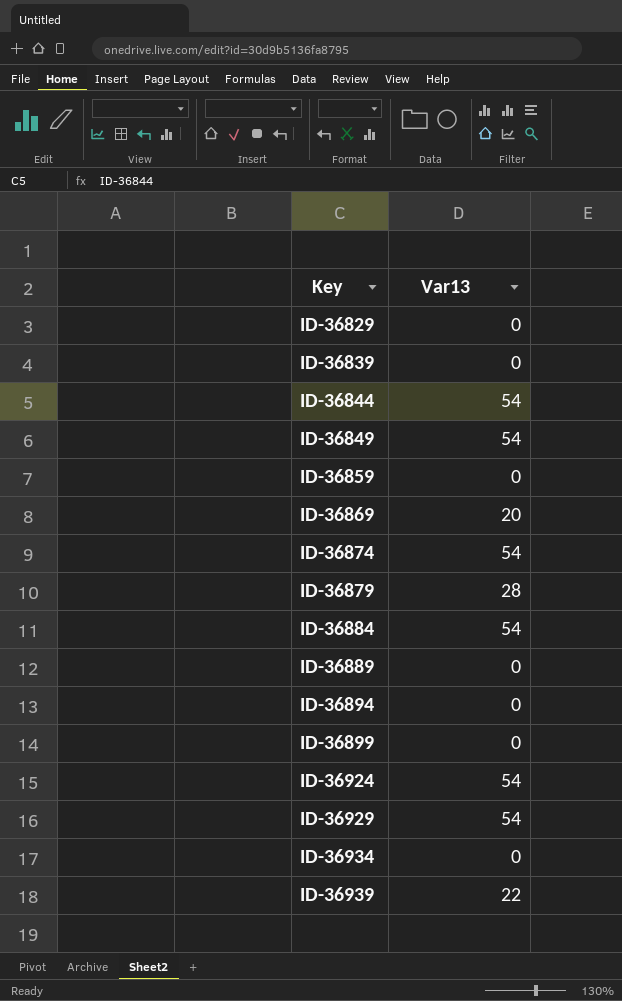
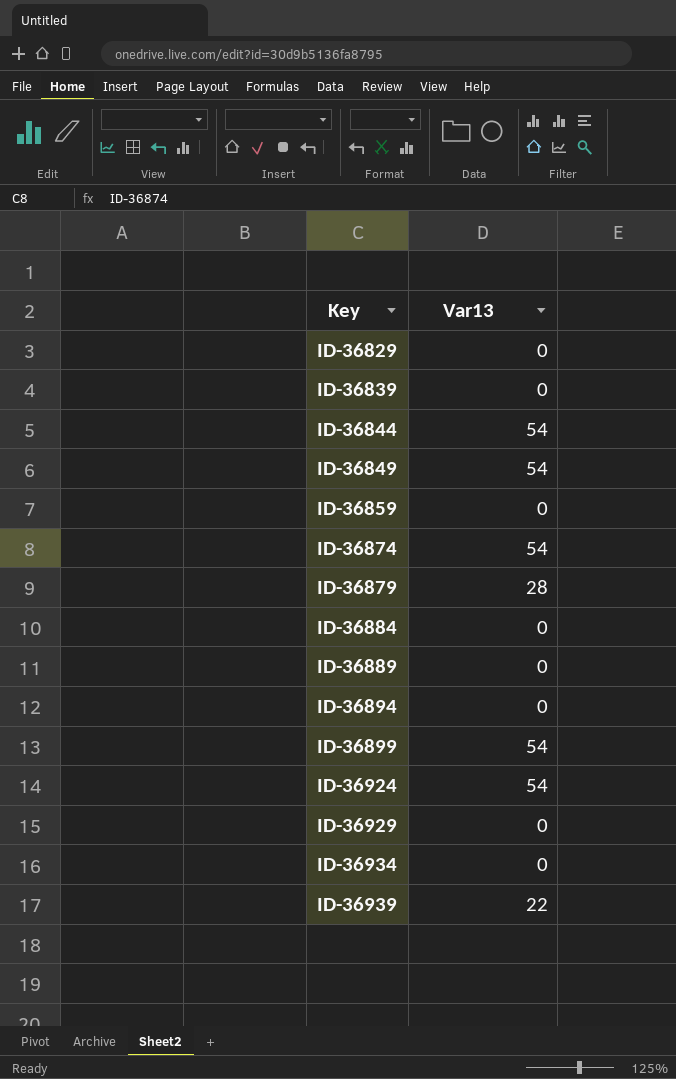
row ID-36869: 20 -> none
ID-36884 | Var13: 54 -> 0
ID-36899 | Var13: 0 -> 54
ID-36929 | Var13: 54 -> 0

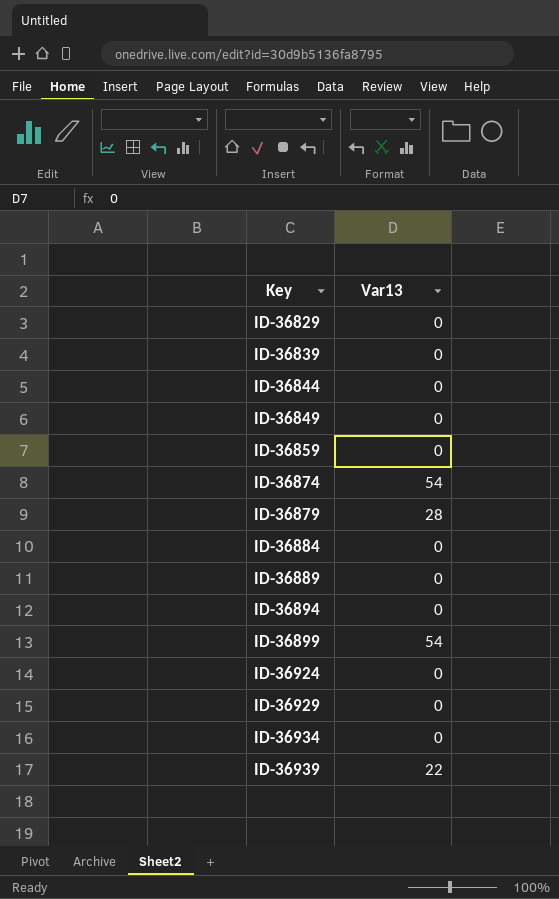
ID-36844 | Var13: 54 -> 0
ID-36849 | Var13: 54 -> 0
ID-36924 | Var13: 54 -> 0

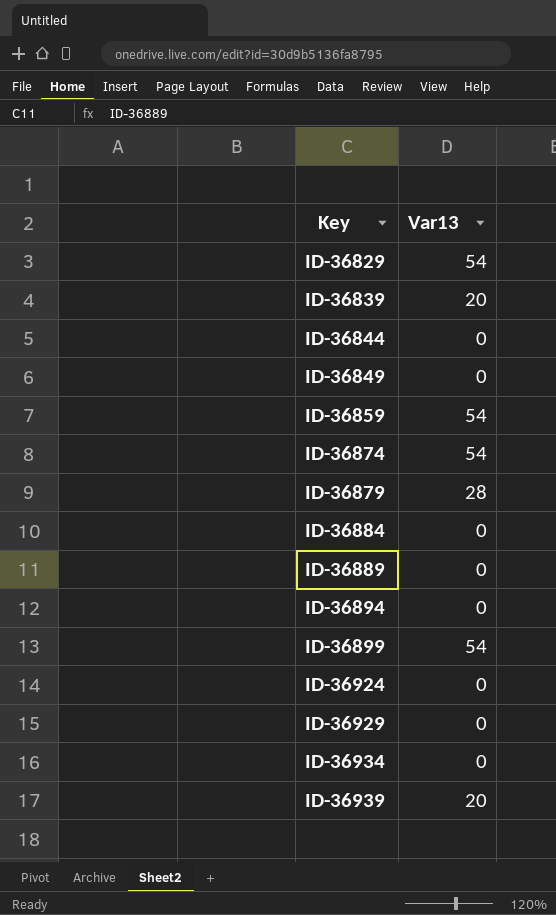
ID-36829 | Var13: 0 -> 54
ID-36839 | Var13: 0 -> 20
ID-36859 | Var13: 0 -> 54
ID-36939 | Var13: 22 -> 20

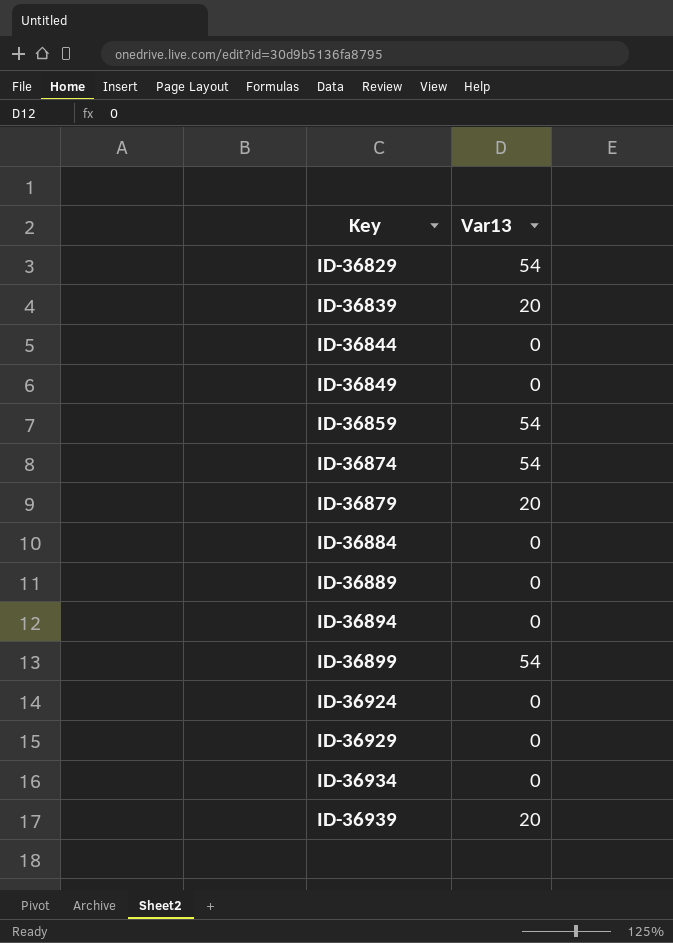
ID-36879 | Var13: 28 -> 20

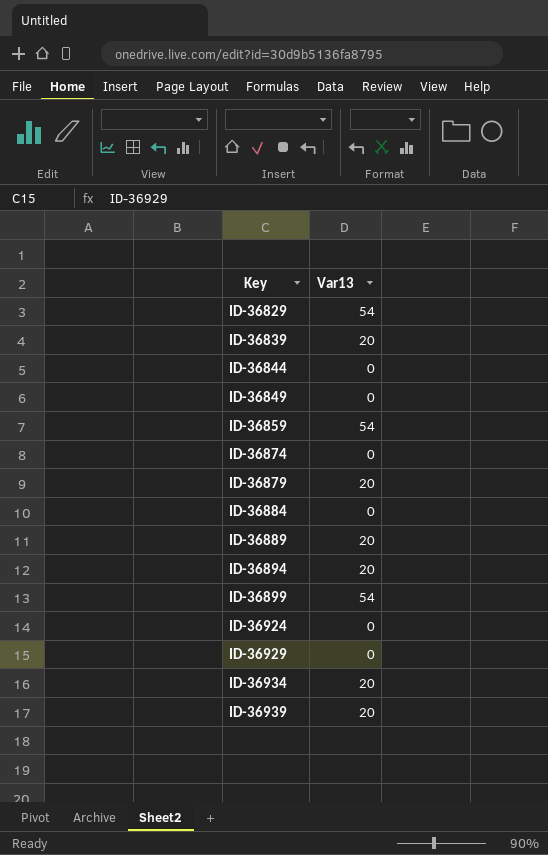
ID-36874 | Var13: 54 -> 0
ID-36889 | Var13: 0 -> 20
ID-36894 | Var13: 0 -> 20
ID-36934 | Var13: 0 -> 20

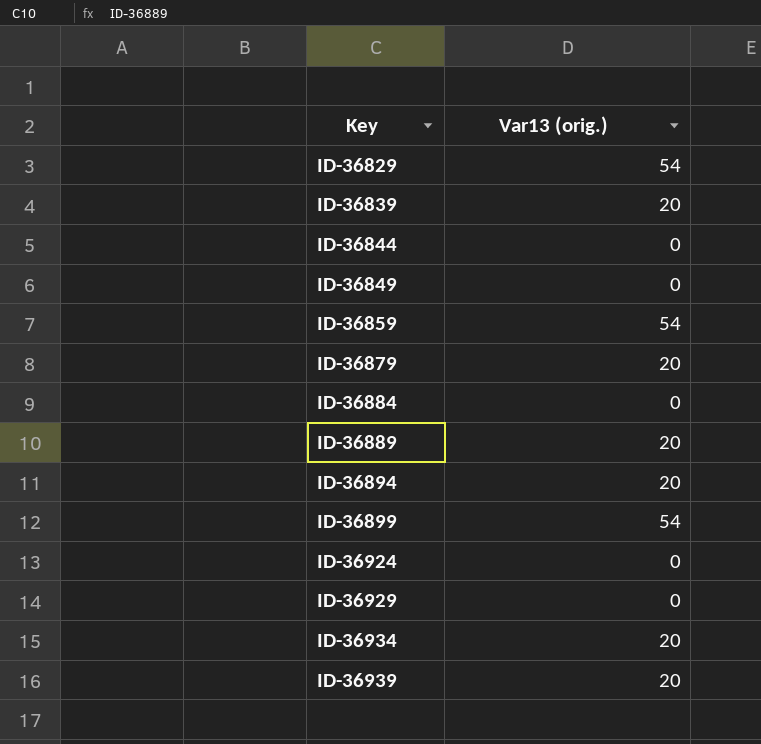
column name: Var13 -> Var13 (orig.)
row ID-36874: 0 -> none

